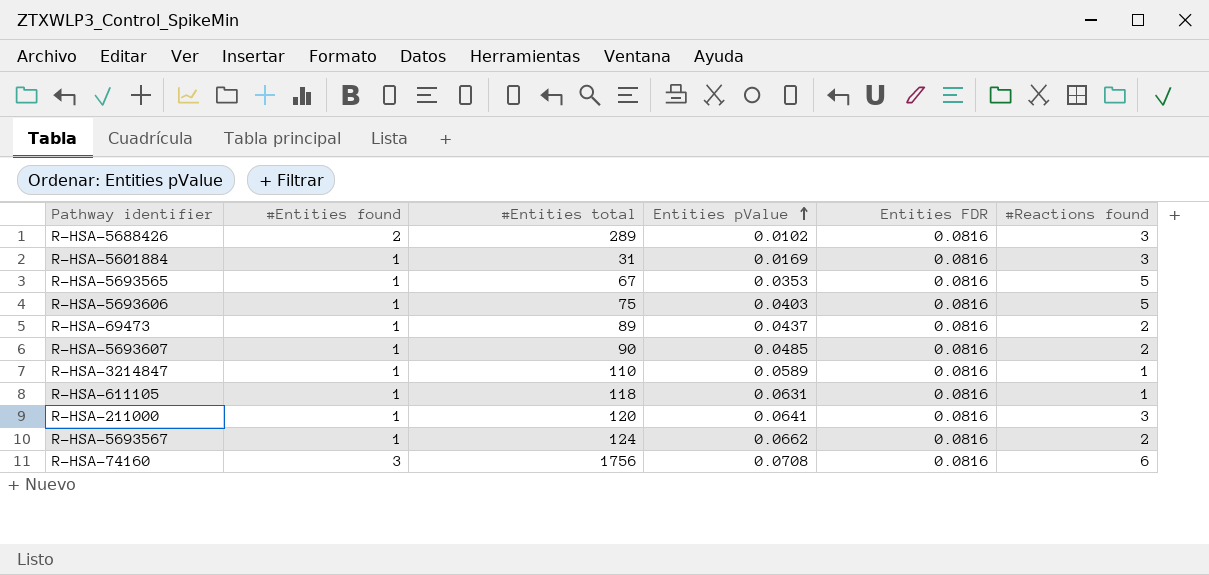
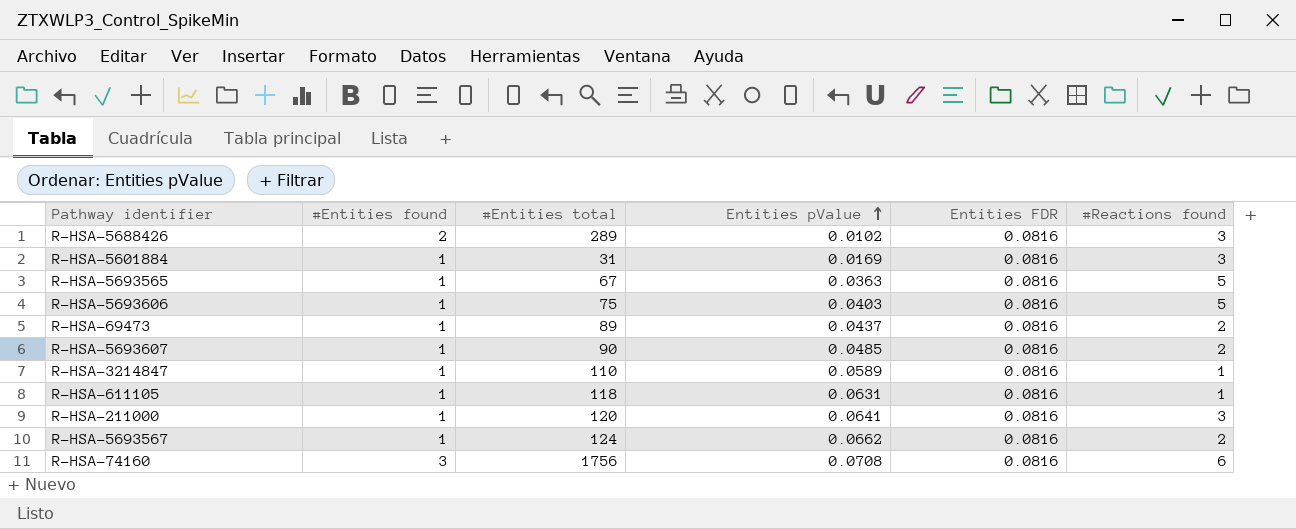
R-HSA-5693565 | Entities pValue: 0.0353 -> 0.0363

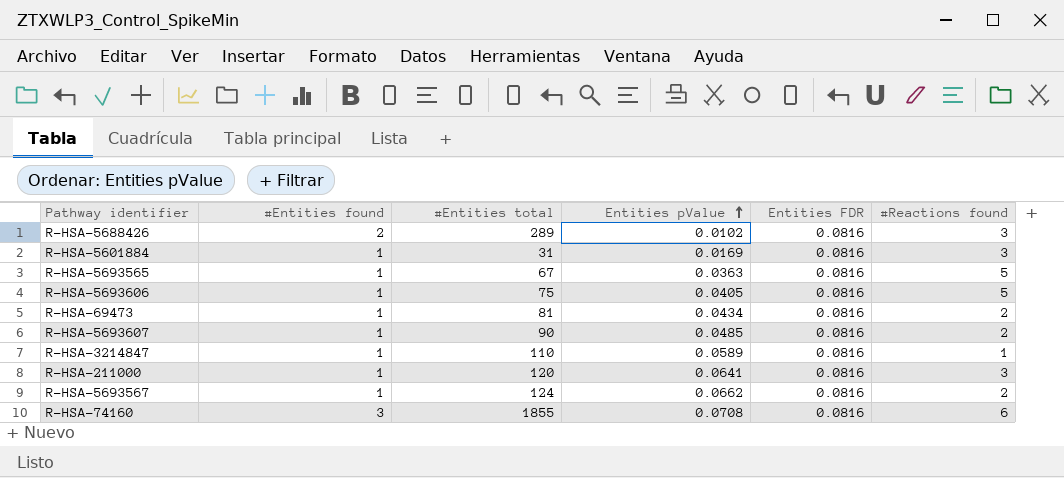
row R-HSA-611105: 1 | 118 | 0.0631 | 0.0816 | 1 -> none
R-HSA-5693606 | Entities pValue: 0.0403 -> 0.0405
R-HSA-69473 | #Entities total: 89 -> 81
R-HSA-69473 | Entities pValue: 0.0437 -> 0.0434
R-HSA-74160 | #Entities total: 1756 -> 1855

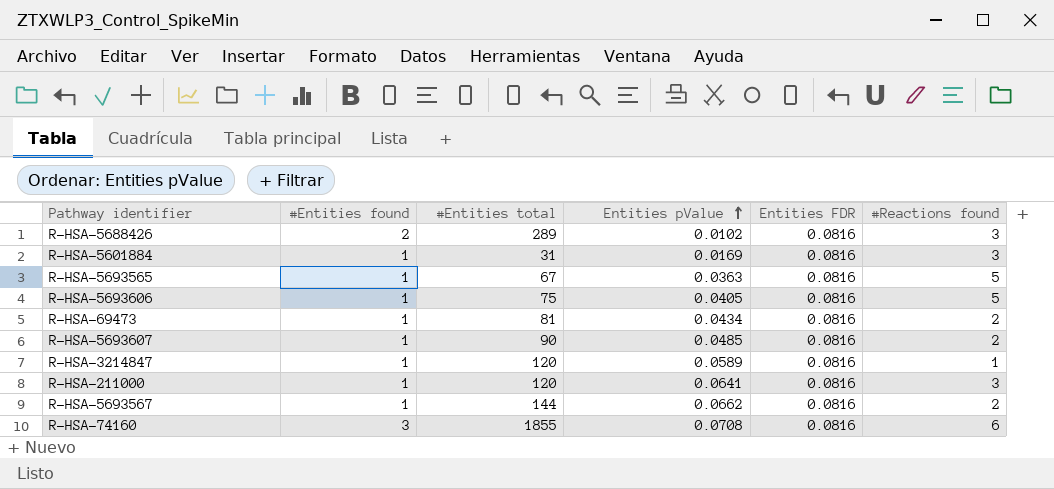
R-HSA-3214847 | #Entities total: 110 -> 120
R-HSA-5693567 | #Entities total: 124 -> 144

